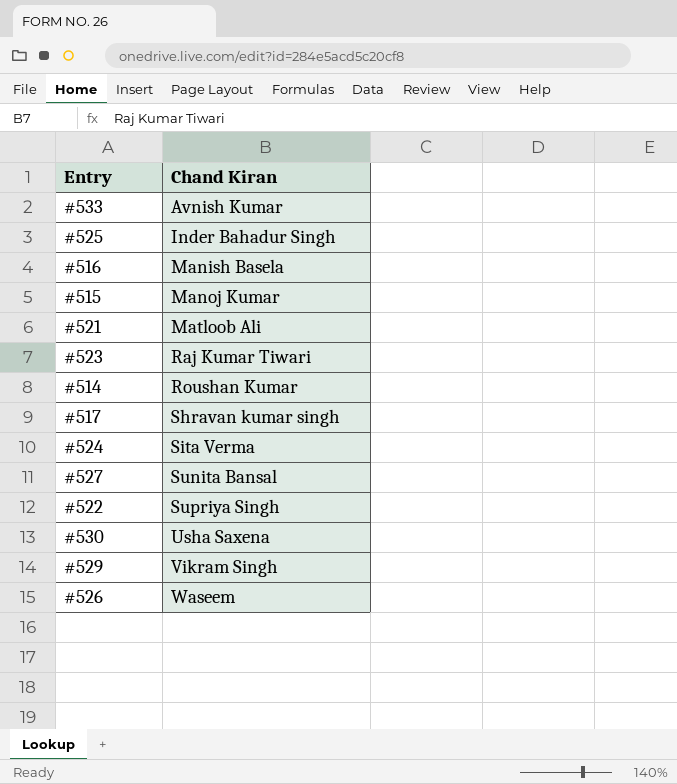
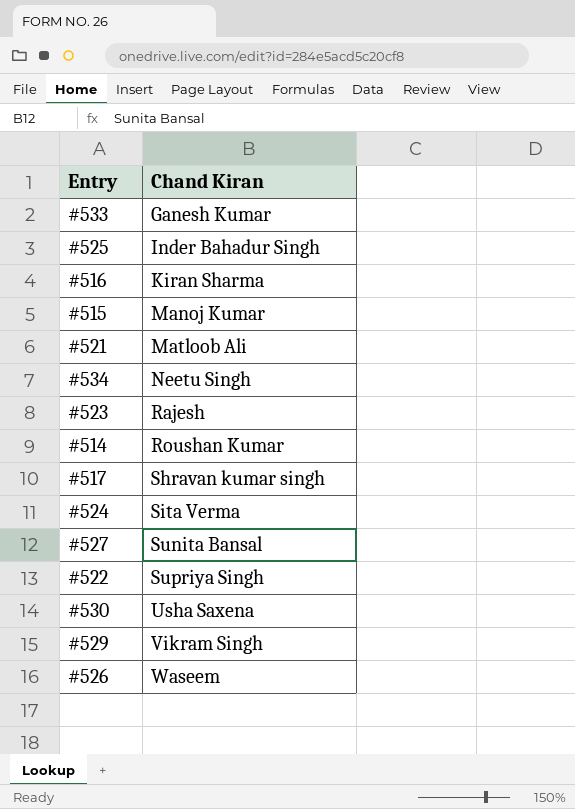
#533 | Chand Kiran: Avnish Kumar -> Ganesh Kumar
#516 | Chand Kiran: Manish Basela -> Kiran Sharma
row #534: none -> Neetu Singh
#523 | Chand Kiran: Raj Kumar Tiwari -> Rajesh

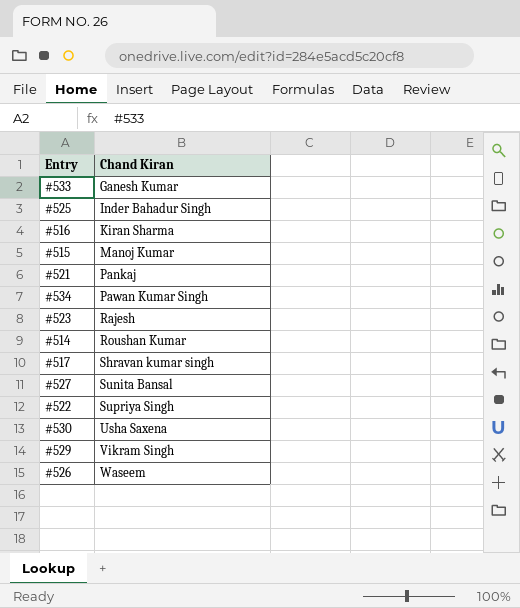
row #524: Sita Verma -> none
#521 | Chand Kiran: Matloob Ali -> Pankaj
#534 | Chand Kiran: Neetu Singh -> Pawan Kumar Singh

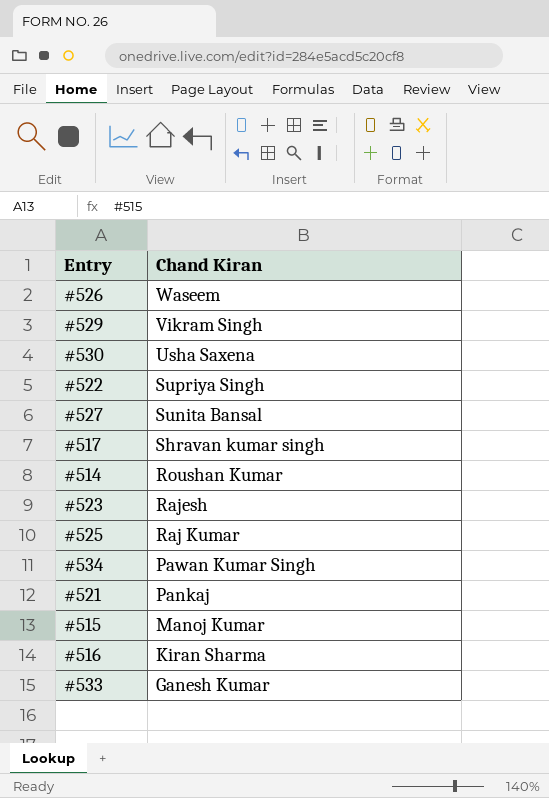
row order: Chand Kiran ascending -> Chand Kiran descending
#525 | Chand Kiran: Inder Bahadur Singh -> Raj Kumar

